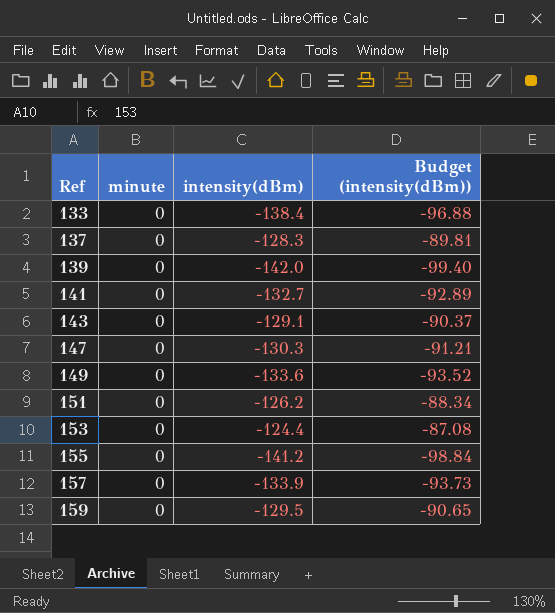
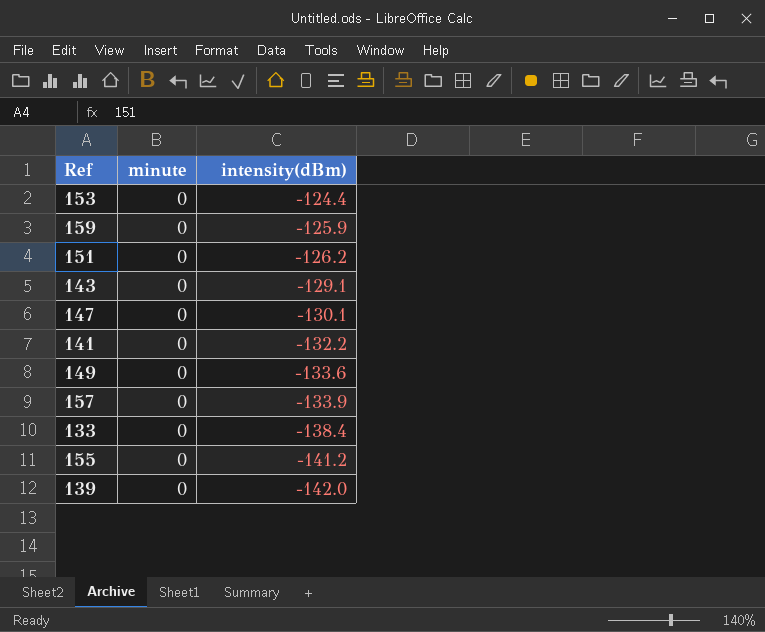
row order: Ref ascending -> intensity(dBm) descending
column Budget (intensity(dBm)) | formula: [intensity(dBm)] * 0.7 -> none
row 137: 0 | -128.3 | -89.81 -> none
159 | intensity(dBm): -129.5 -> -125.9
147 | intensity(dBm): -130.3 -> -130.1
141 | intensity(dBm): -132.7 -> -132.2

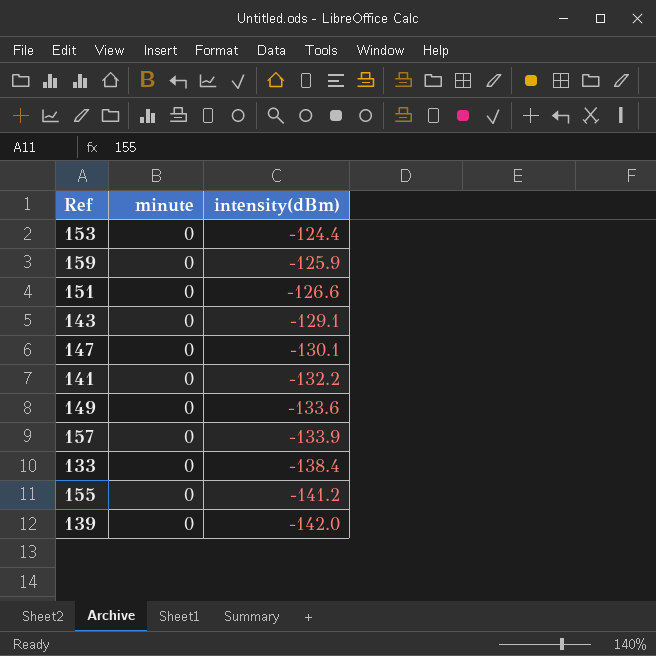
151 | intensity(dBm): -126.2 -> -126.6

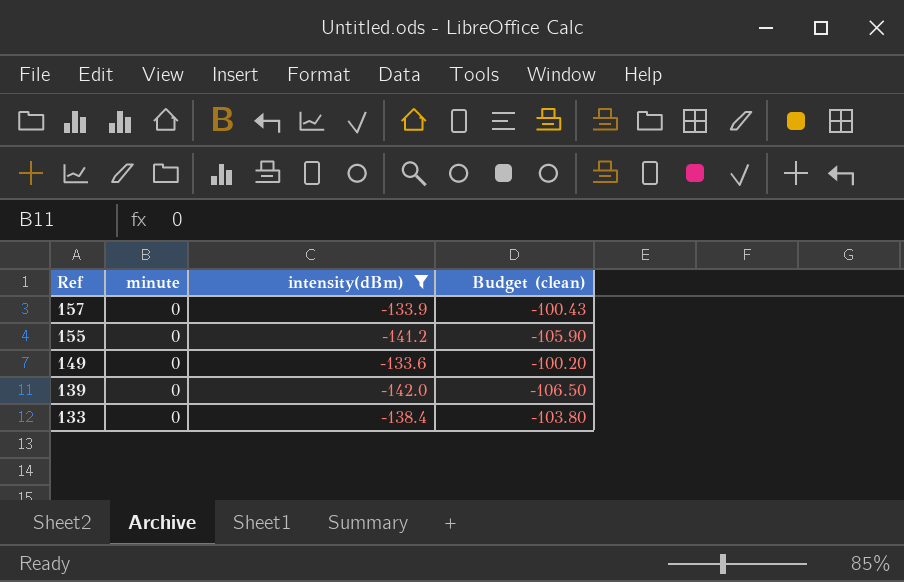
filter: none -> intensity(dBm) <= -133.6
row order: intensity(dBm) descending -> Ref descending
column Budget (clean) | formula: none -> [intensity(dBm)] * 0.75

